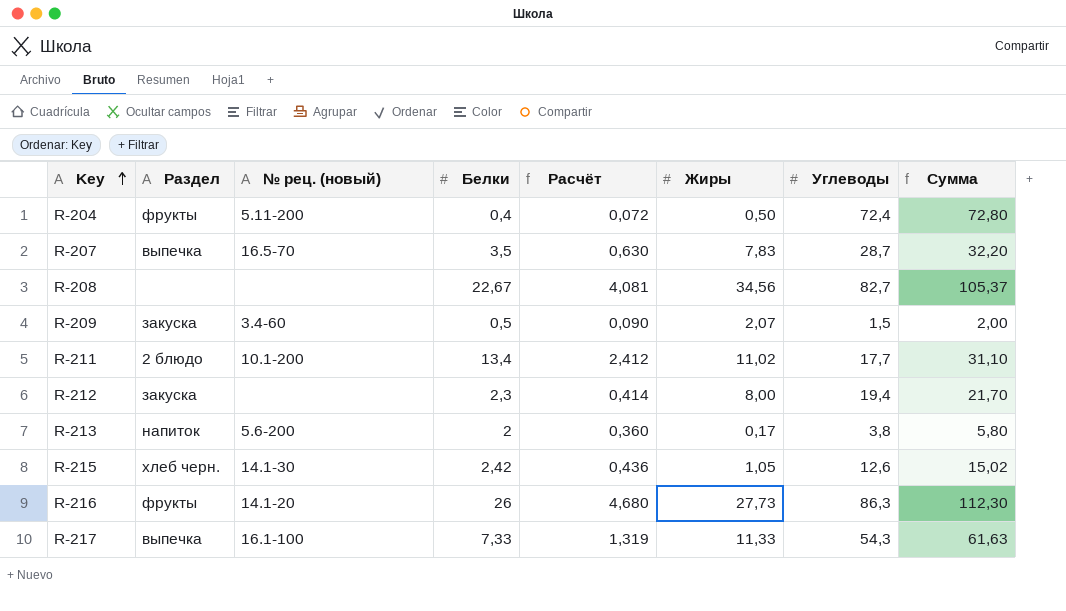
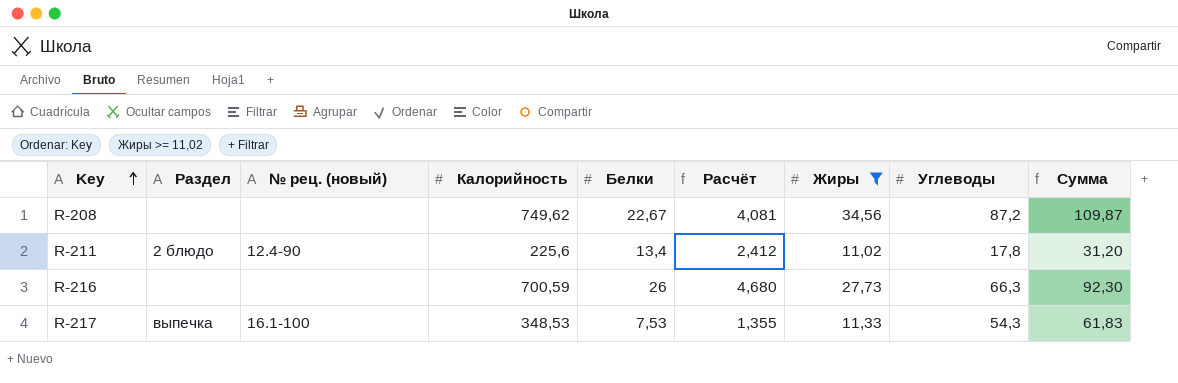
filter: none -> Жиры >= 11,02
column Калорийность | position: none -> 4
R-208 | Углеводы: 82,7 -> 87,2
R-208 | Сумма: 105,37 -> 109,87
R-211 | № рец. (новый): 10.1-200 -> 12.4-90
R-211 | Углеводы: 17,7 -> 17,8
R-211 | Сумма: 31,10 -> 31,20
R-216 | Раздел: фрукты -> none
R-216 | № рец. (новый): 14.1-20 -> none
R-216 | Углеводы: 86,3 -> 66,3
R-216 | Сумма: 112,30 -> 92,30
R-217 | Белки: 7,33 -> 7,53
R-217 | Расчёт: 1,319 -> 1,355
R-217 | Сумма: 61,63 -> 61,83

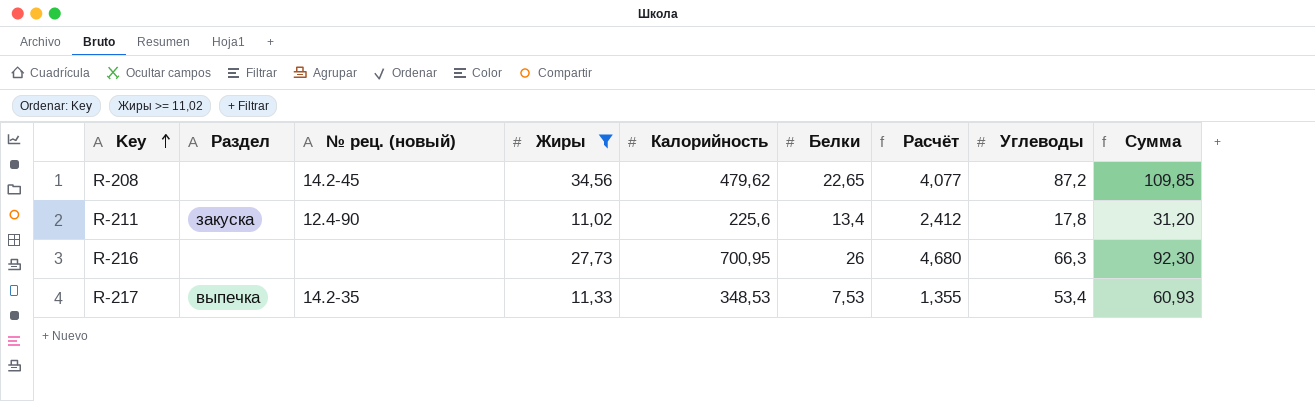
column Жиры | position: 7 -> 4
R-208 | № рец. (новый): none -> 14.2-45
R-208 | Калорийность: 749,62 -> 479,62
R-208 | Белки: 22,67 -> 22,65
R-208 | Расчёт: 4,081 -> 4,077
R-208 | Сумма: 109,87 -> 109,85
R-211 | Раздел: 2 блюдо -> закуска
R-216 | Калорийность: 700,59 -> 700,95
R-217 | № рец. (новый): 16.1-100 -> 14.2-35
R-217 | Углеводы: 54,3 -> 53,4
R-217 | Сумма: 61,83 -> 60,93

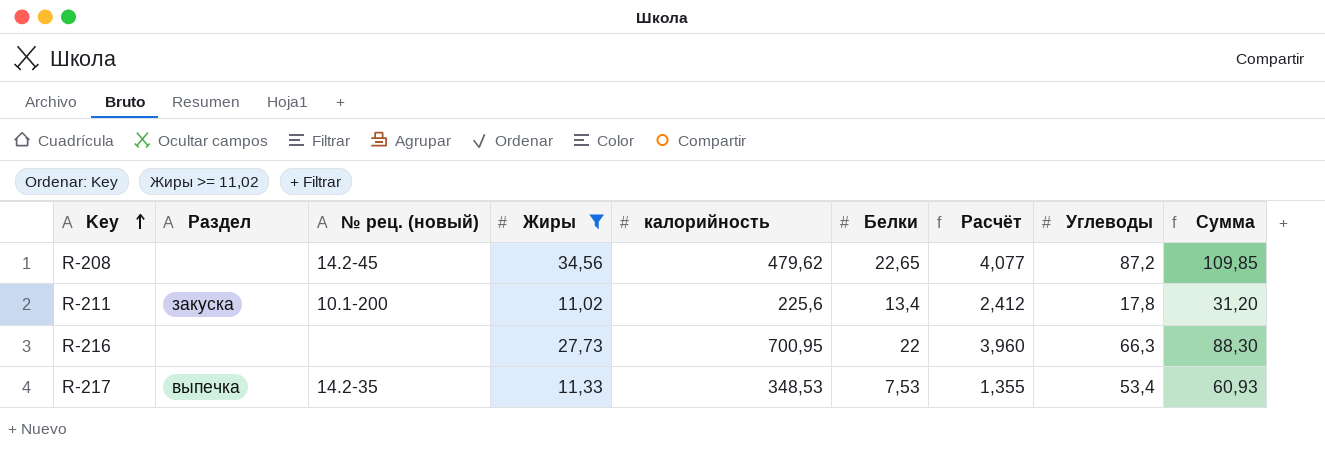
column name: Калорийность -> калорийность
R-211 | № рец. (новый): 12.4-90 -> 10.1-200
R-216 | Белки: 26 -> 22
R-216 | Расчёт: 4,680 -> 3,960
R-216 | Сумма: 92,30 -> 88,30

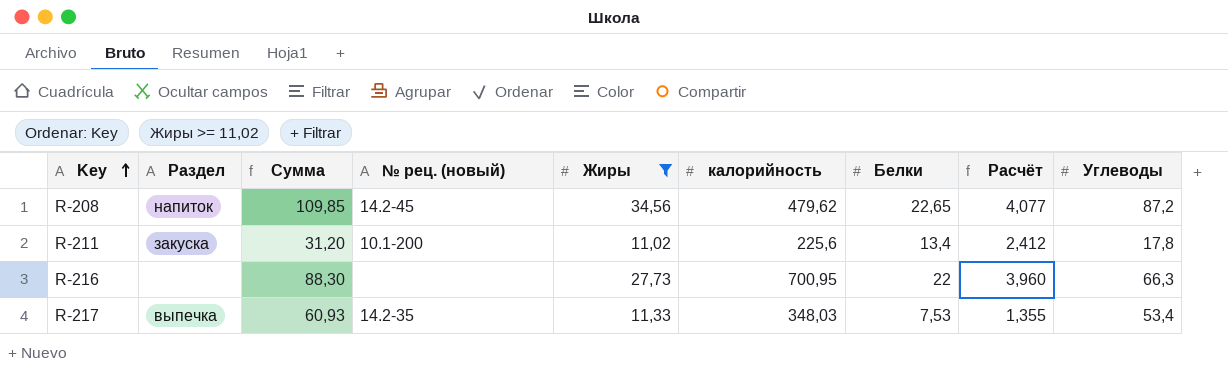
column Сумма | position: 9 -> 3
R-208 | Раздел: none -> напиток
R-217 | калорийность: 348,53 -> 348,03

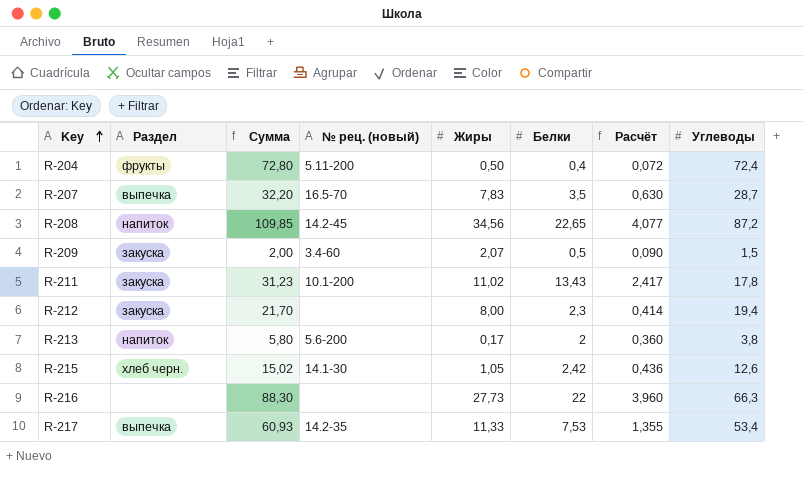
filter: Жиры >= 11,02 -> none
column калорийность | position: 6 -> none
R-211 | Сумма: 31,20 -> 31,23
R-211 | Белки: 13,4 -> 13,43
R-211 | Расчёт: 2,412 -> 2,417

